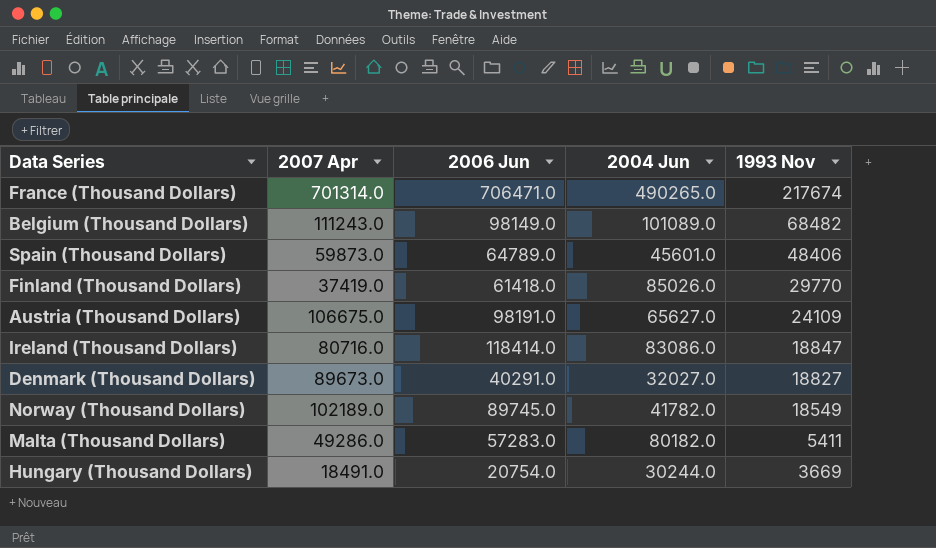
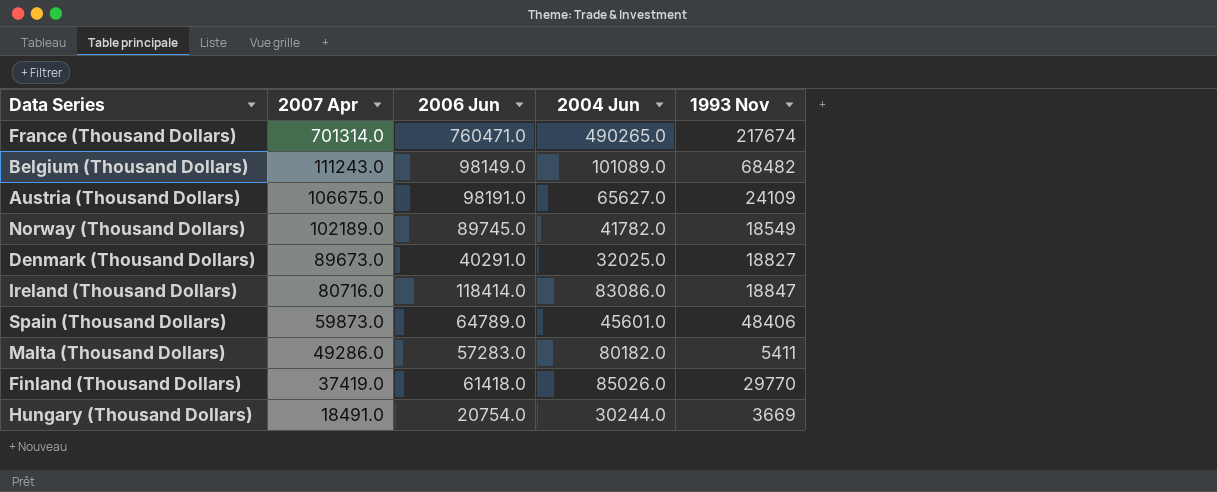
row order: 1993 Nov descending -> 2007 Apr descending
France (Thousand Dollars) | 2006 Jun: 706471.0 -> 760471.0
Denmark (Thousand Dollars) | 2004 Jun: 32027.0 -> 32025.0

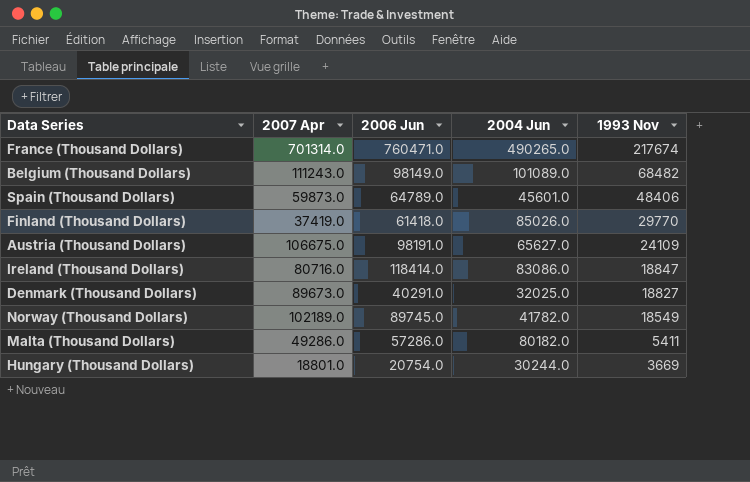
row order: 2007 Apr descending -> 1993 Nov descending
Malta (Thousand Dollars) | 2006 Jun: 57283.0 -> 57286.0
Hungary (Thousand Dollars) | 2007 Apr: 18491.0 -> 18801.0

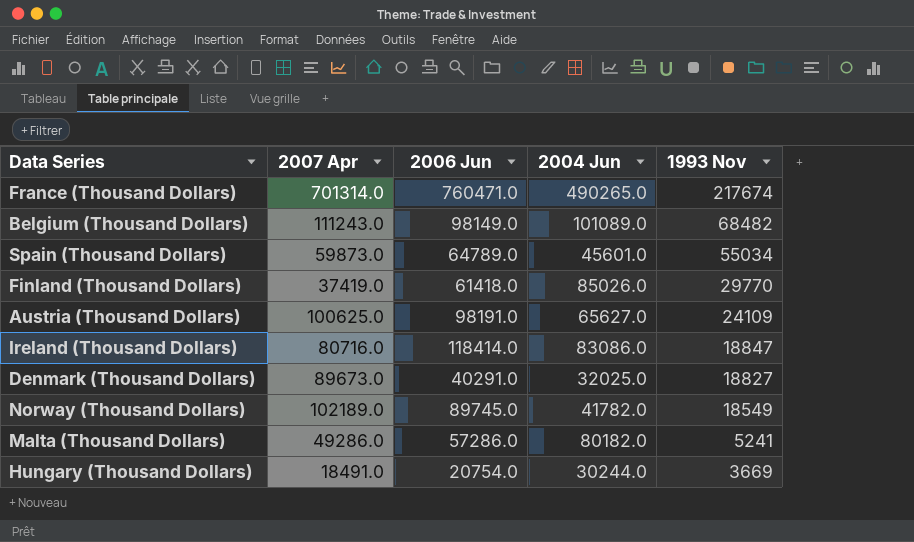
Spain (Thousand Dollars) | 1993 Nov: 48406 -> 55034
Austria (Thousand Dollars) | 2007 Apr: 106675.0 -> 100625.0
Malta (Thousand Dollars) | 1993 Nov: 5411 -> 5241
Hungary (Thousand Dollars) | 2007 Apr: 18801.0 -> 18491.0

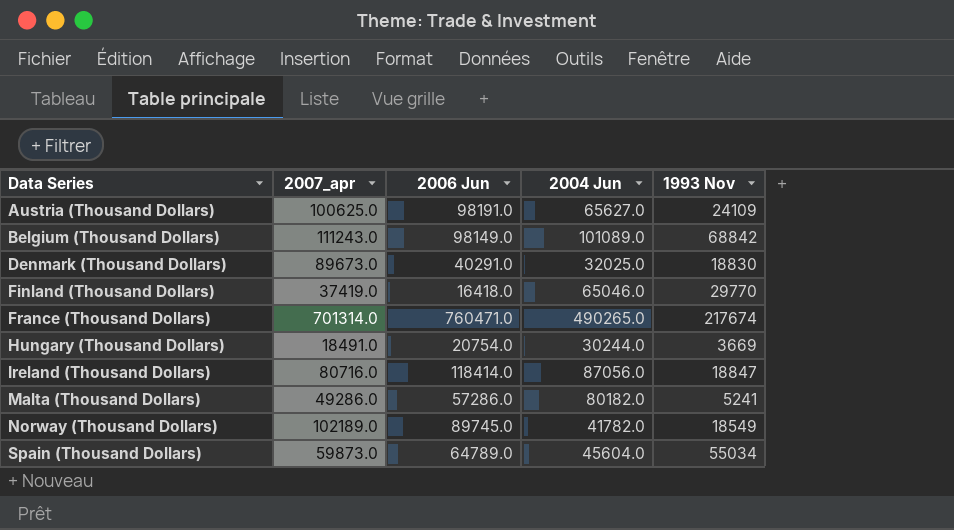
row order: 1993 Nov descending -> Data Series ascending
column name: 2007 Apr -> 2007_apr
Belgium (Thousand Dollars) | 1993 Nov: 68482 -> 68842
Denmark (Thousand Dollars) | 1993 Nov: 18827 -> 18830
Finland (Thousand Dollars) | 2006 Jun: 61418.0 -> 16418.0
Finland (Thousand Dollars) | 2004 Jun: 85026.0 -> 65046.0
Ireland (Thousand Dollars) | 2004 Jun: 83086.0 -> 87056.0
Spain (Thousand Dollars) | 2004 Jun: 45601.0 -> 45604.0

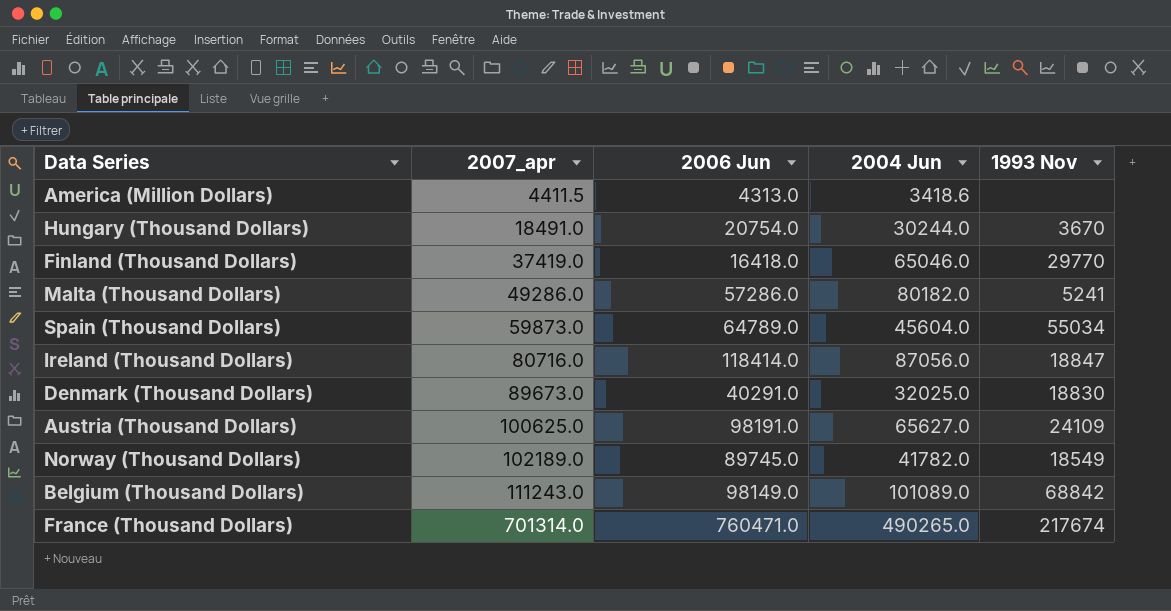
row order: Data Series ascending -> 2007_apr ascending
row America (Million Dollars): none -> 4411.5 | 4313.0 | 3418.6 | none
Hungary (Thousand Dollars) | 1993 Nov: 3669 -> 3670

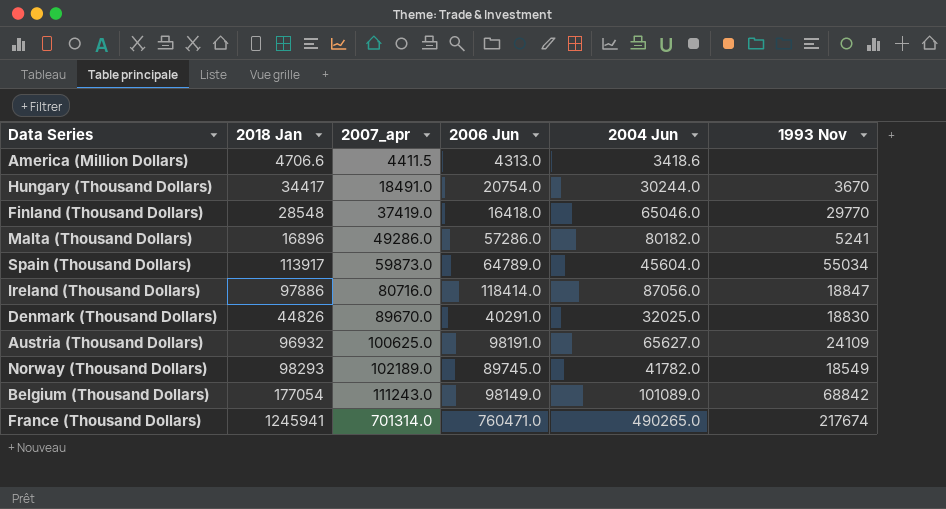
column 2018 Jan | position: none -> 2
Denmark (Thousand Dollars) | 2007_apr: 89673.0 -> 89670.0

